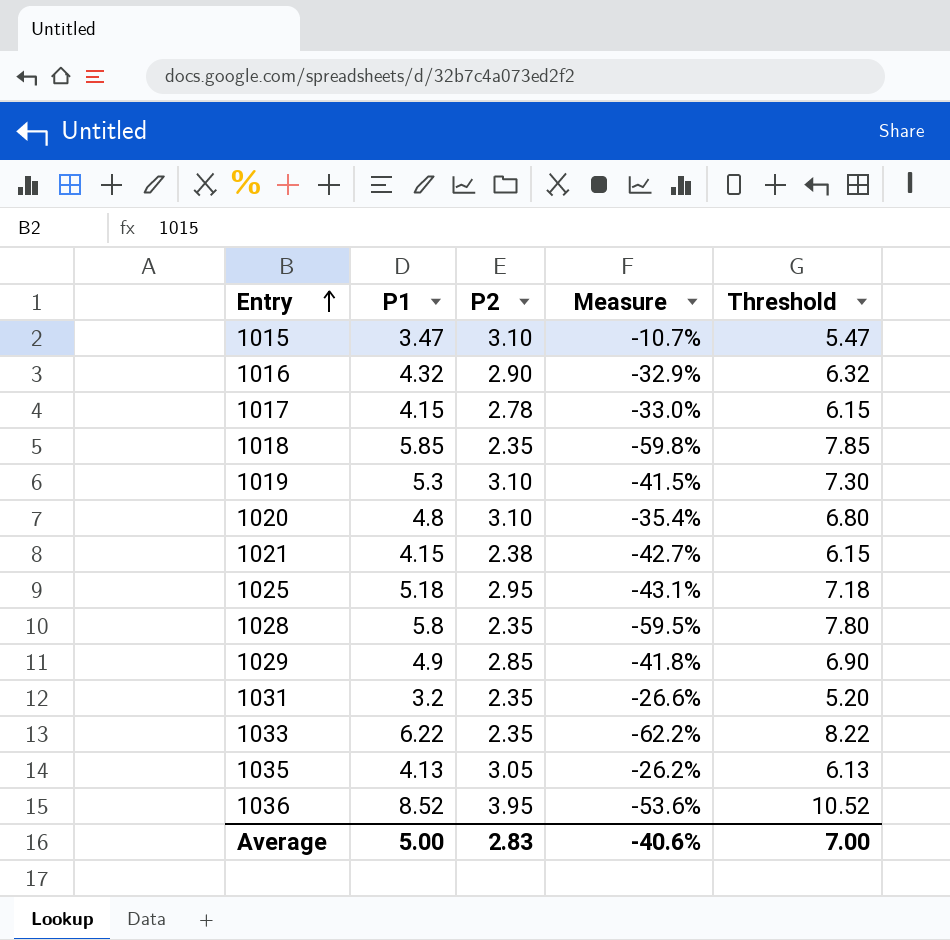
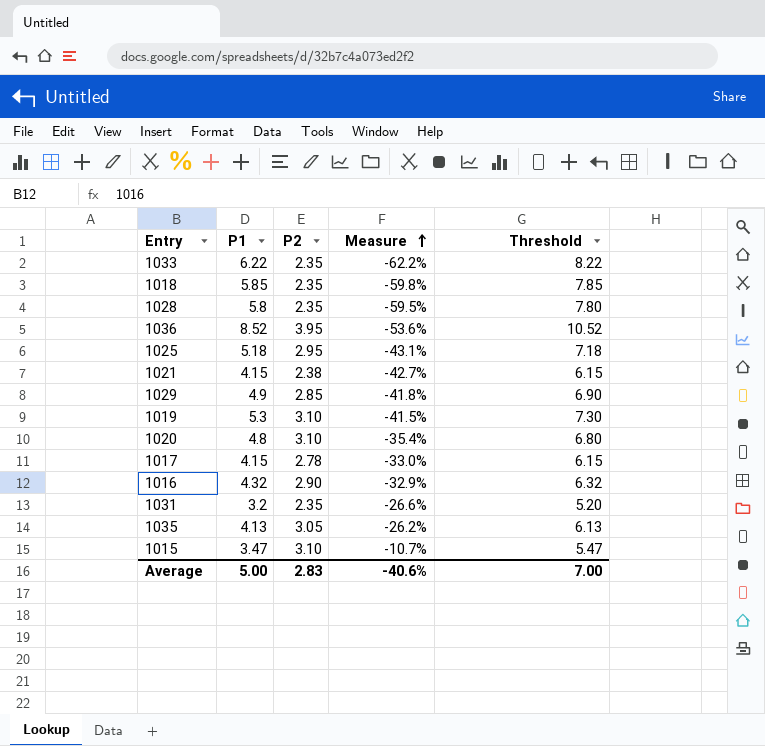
row order: Entry ascending -> Measure ascending

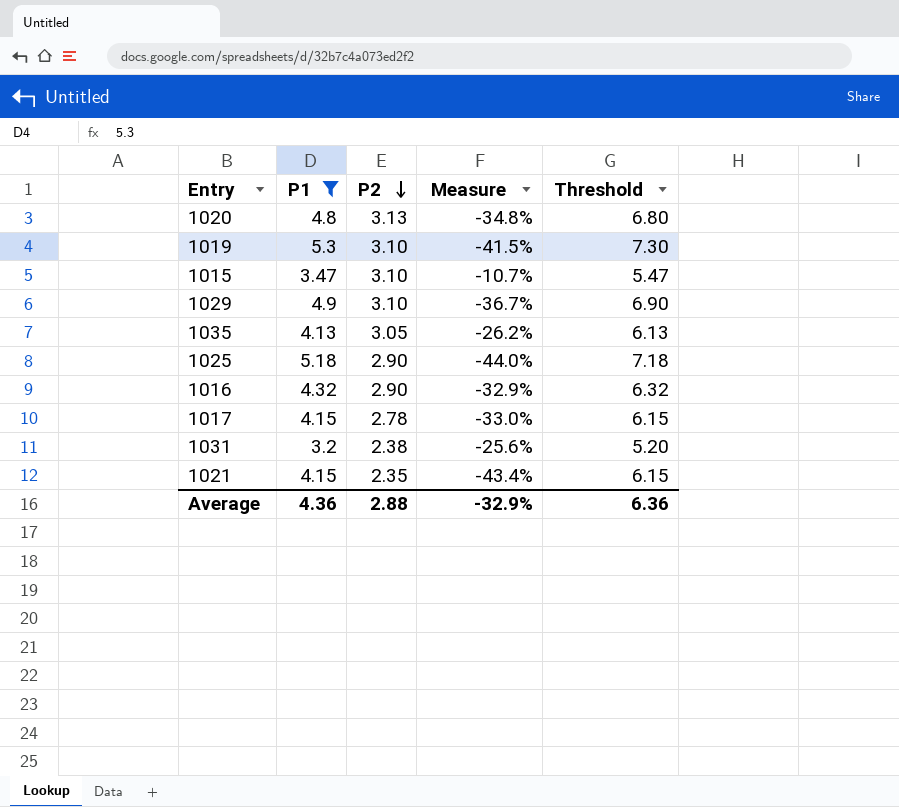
filter: none -> P1 <= 5.3
row order: Measure ascending -> P2 descending
1020 | P2: 3.10 -> 3.13
1020 | Measure: -35.4% -> -34.8%
1029 | P2: 2.85 -> 3.10
1029 | Measure: -41.8% -> -36.7%
1025 | P2: 2.95 -> 2.90
1025 | Measure: -43.1% -> -44.0%
1031 | P2: 2.35 -> 2.38
1031 | Measure: -26.6% -> -25.6%
1021 | P2: 2.38 -> 2.35
1021 | Measure: -42.7% -> -43.4%
Average | P1: 5.00 -> 4.36
Average | P2: 2.83 -> 2.88
Average | Measure: -40.6% -> -32.9%
Average | Threshold: 7.00 -> 6.36

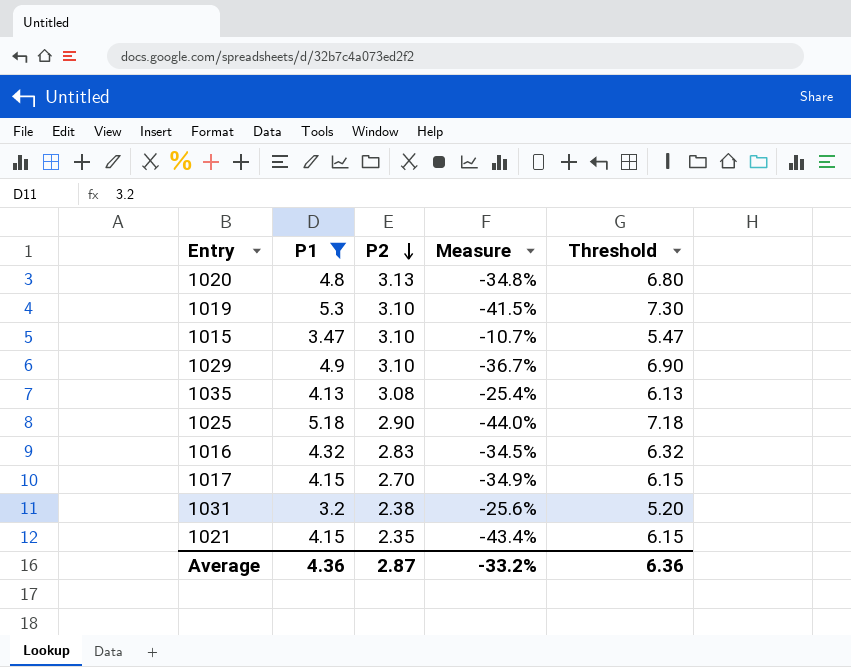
1035 | P2: 3.05 -> 3.08
1035 | Measure: -26.2% -> -25.4%
1016 | P2: 2.90 -> 2.83
1016 | Measure: -32.9% -> -34.5%
1017 | P2: 2.78 -> 2.70
1017 | Measure: -33.0% -> -34.9%
Average | P2: 2.88 -> 2.87
Average | Measure: -32.9% -> -33.2%

